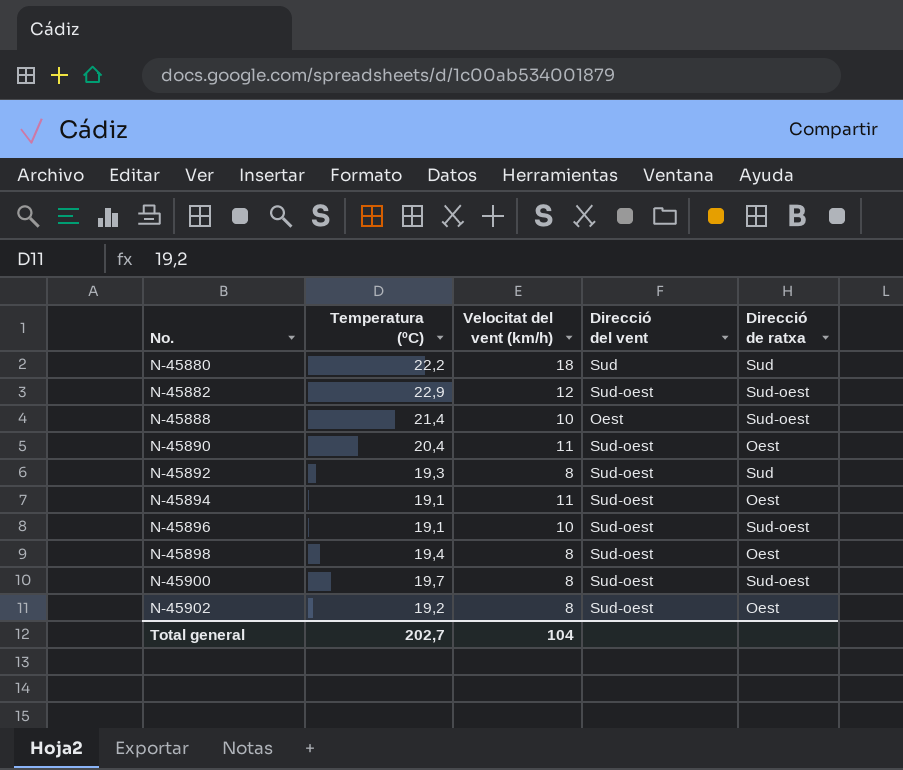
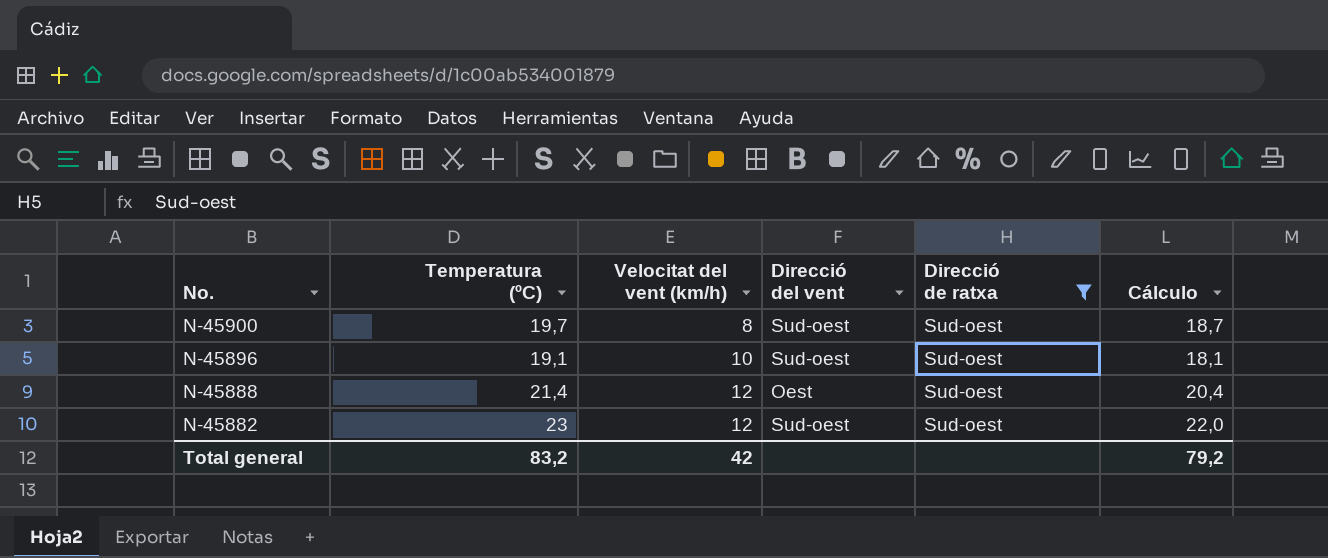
filter: none -> Direcció de ratxa = Sud-oest
row order: No. ascending -> No. descending
column Cálculo | formula: none -> [Temperatura (ºC)] - 1
N-45888 | Velocitat del vent (km/h): 10 -> 12
N-45882 | Temperatura (ºC): 22,9 -> 23
Total general | Temperatura (ºC): 202,7 -> 83,2
Total general | Velocitat del vent (km/h): 104 -> 42

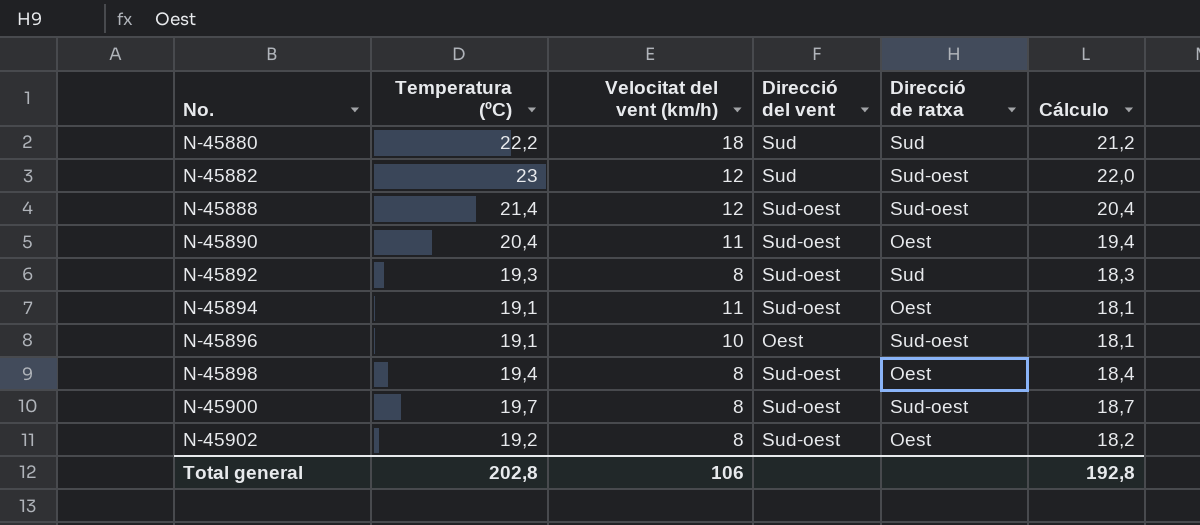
filter: Direcció de ratxa = Sud-oest -> none
row order: No. descending -> No. ascending
N-45882 | Direcció del vent: Sud-oest -> Sud
N-45888 | Direcció del vent: Oest -> Sud-oest
N-45896 | Direcció del vent: Sud-oest -> Oest
Total general | Temperatura (ºC): 83,2 -> 202,8
Total general | Velocitat del vent (km/h): 42 -> 106
Total general | Cálculo: 79,2 -> 192,8

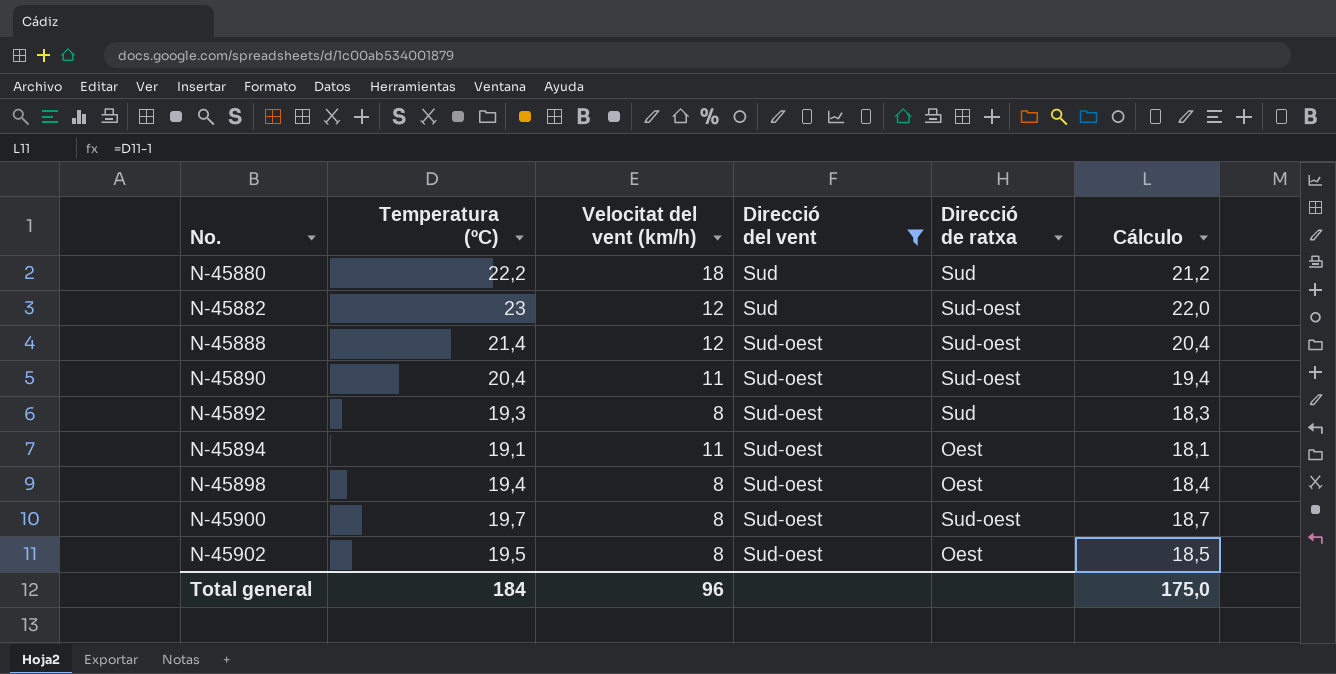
filter: none -> Direcció del vent != Oest
N-45890 | Direcció de ratxa: Oest -> Sud-oest
N-45902 | Temperatura (ºC): 19,2 -> 19,5
N-45902 | Cálculo: 18,2 -> 18,5
Total general | Temperatura (ºC): 202,8 -> 184
Total general | Velocitat del vent (km/h): 106 -> 96
Total general | Cálculo: 192,8 -> 175,0

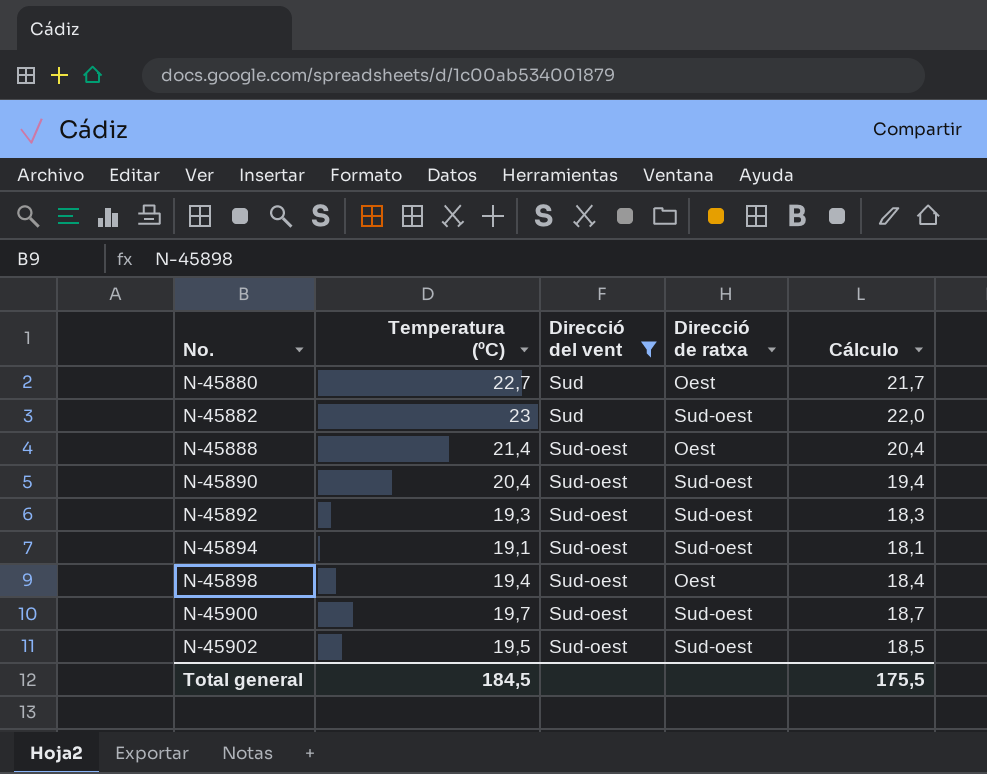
column Velocitat del vent (km/h) | position: 3 -> none
N-45880 | Temperatura (ºC): 22,2 -> 22,7
N-45880 | Direcció de ratxa: Sud -> Oest
N-45880 | Cálculo: 21,2 -> 21,7
N-45888 | Direcció de ratxa: Sud-oest -> Oest
N-45892 | Direcció de ratxa: Sud -> Sud-oest
N-45894 | Direcció de ratxa: Oest -> Sud-oest
N-45902 | Direcció de ratxa: Oest -> Sud-oest
Total general | Temperatura (ºC): 184 -> 184,5
Total general | Cálculo: 175,0 -> 175,5

